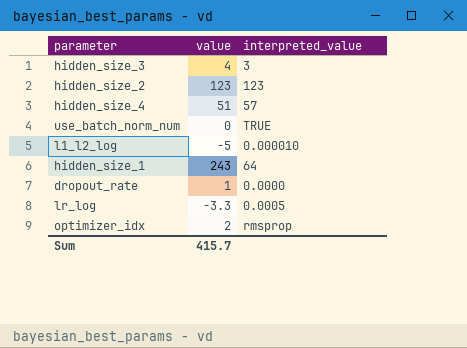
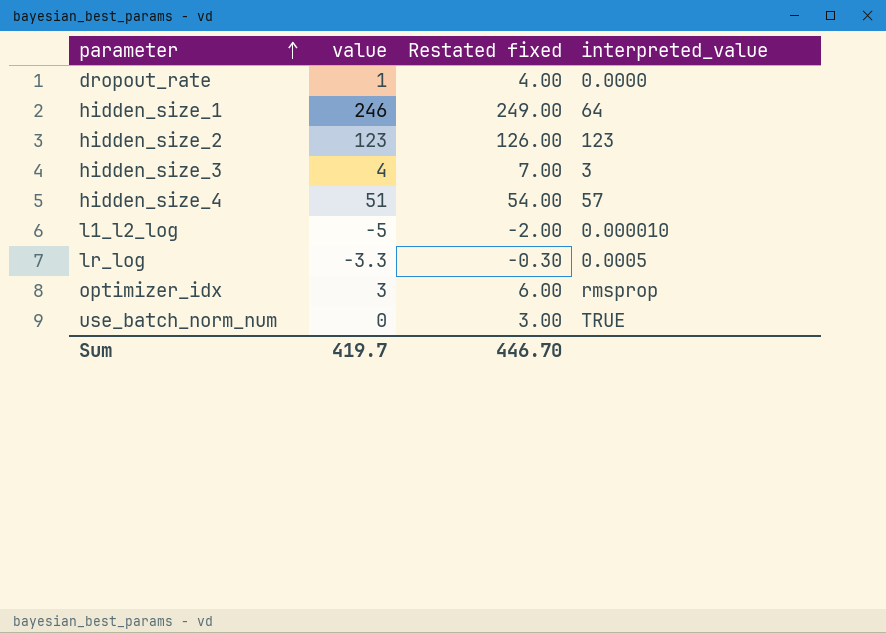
row order: none -> parameter ascending
column Restated fixed | formula: none -> [value] + 3
hidden_size_1 | value: 243 -> 246
optimizer_idx | value: 2 -> 3
Sum | value: 415.7 -> 419.7

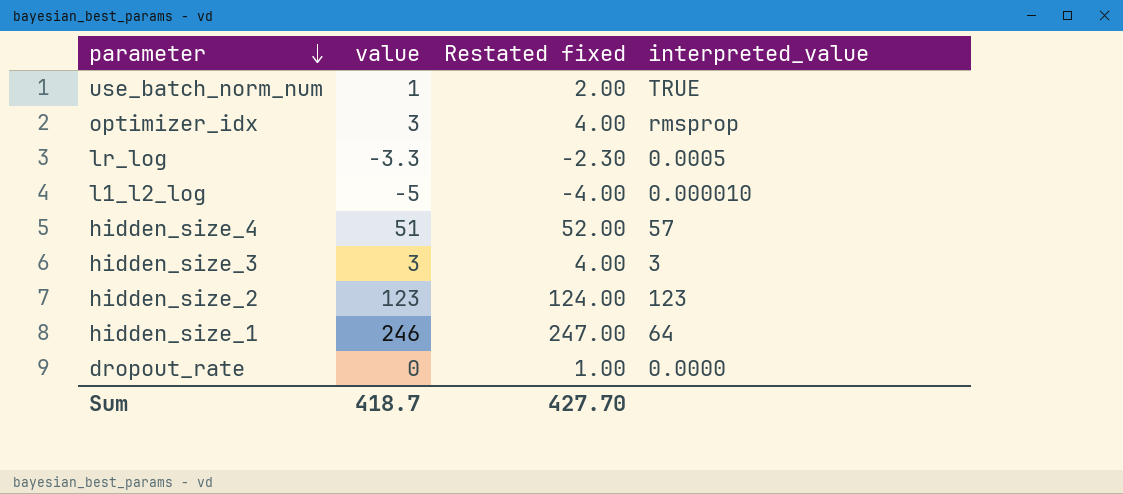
row order: parameter ascending -> parameter descending
column Restated fixed | formula: [value] + 3 -> [value] + 1
use_batch_norm_num | value: 0 -> 1
hidden_size_3 | value: 4 -> 3
dropout_rate | value: 1 -> 0
Sum | value: 419.7 -> 418.7
Sum | Restated fixed: 446.70 -> 427.70

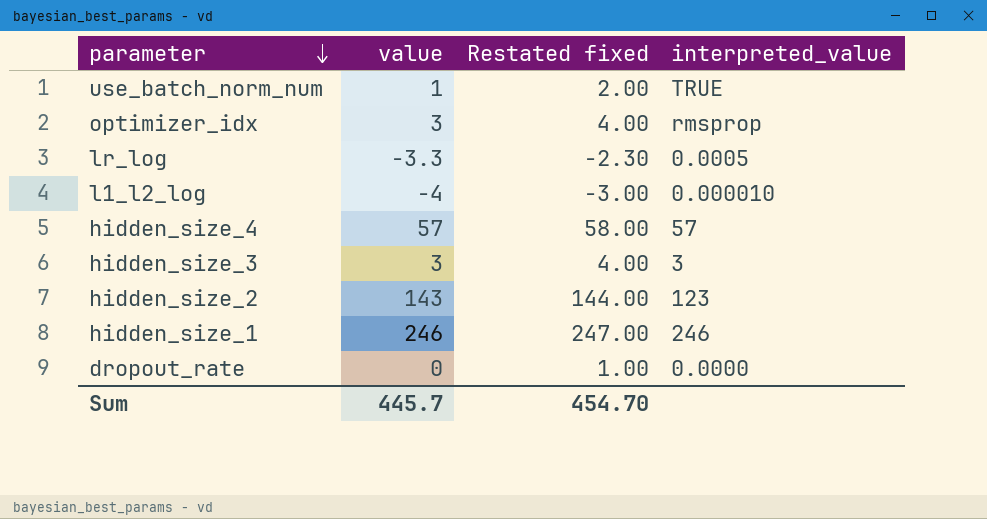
l1_l2_log | value: -5 -> -4
l1_l2_log | Restated fixed: -4.00 -> -3.00
hidden_size_4 | value: 51 -> 57
hidden_size_4 | Restated fixed: 52.00 -> 58.00
hidden_size_2 | value: 123 -> 143
hidden_size_2 | Restated fixed: 124.00 -> 144.00
hidden_size_1 | interpreted_value: 64 -> 246
Sum | value: 418.7 -> 445.7
Sum | Restated fixed: 427.70 -> 454.70

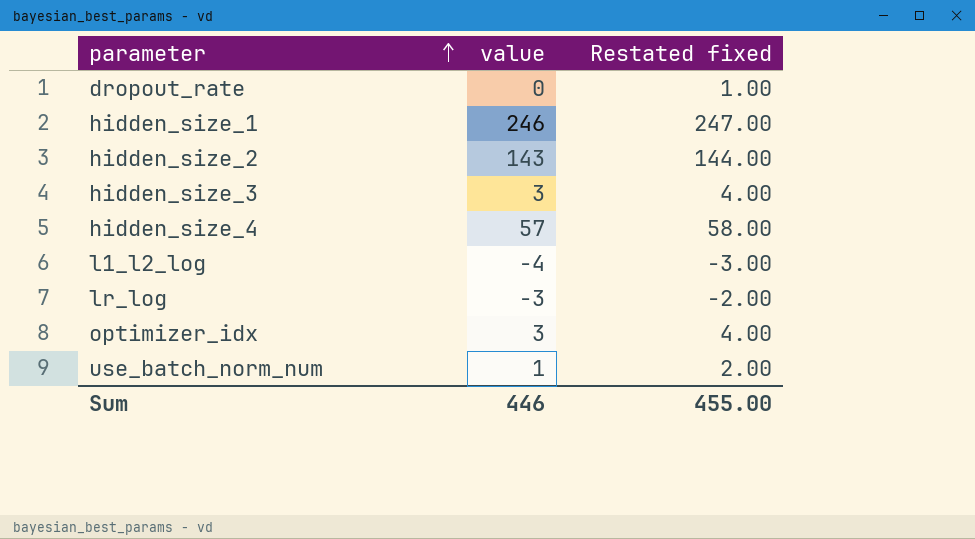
row order: parameter descending -> parameter ascending
column interpreted_value | position: 4 -> none
lr_log | value: -3.3 -> -3
lr_log | Restated fixed: -2.30 -> -2.00
Sum | value: 445.7 -> 446
Sum | Restated fixed: 454.70 -> 455.00

